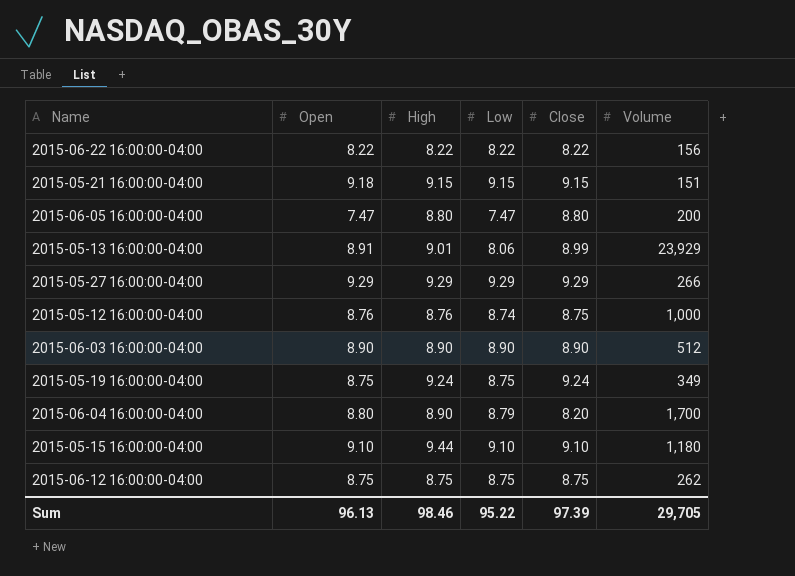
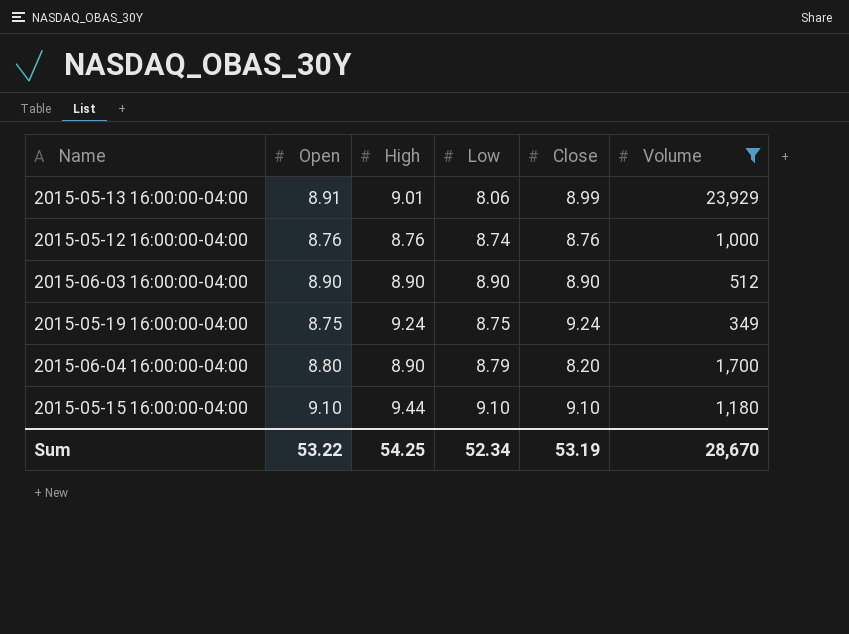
filter: none -> Volume >= 349
2015-05-12 16:00:00-04:00 | Close: 8.75 -> 8.76
Sum | Open: 96.13 -> 53.22
Sum | High: 98.46 -> 54.25
Sum | Low: 95.22 -> 52.34
Sum | Close: 97.39 -> 53.19
Sum | Volume: 29,705 -> 28,670

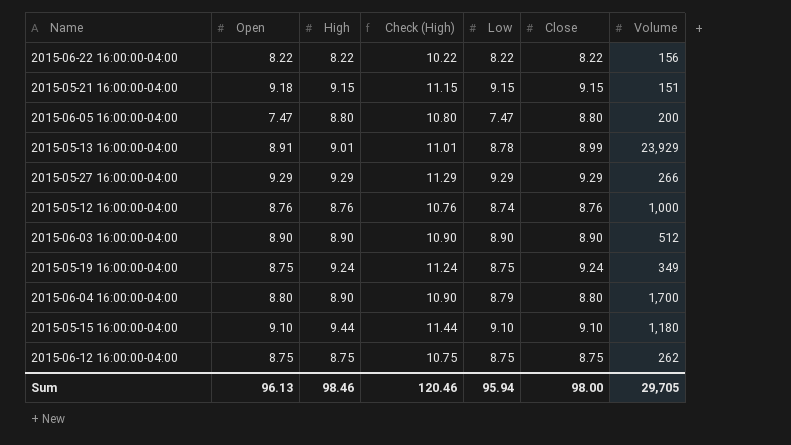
filter: Volume >= 349 -> none
column Check (High) | formula: none -> [High] + 2
2015-05-13 16:00:00-04:00 | Low: 8.06 -> 8.78
2015-06-04 16:00:00-04:00 | Close: 8.20 -> 8.80
Sum | Open: 53.22 -> 96.13
Sum | High: 54.25 -> 98.46
Sum | Low: 52.34 -> 95.94
Sum | Close: 53.19 -> 98.00
Sum | Volume: 28,670 -> 29,705

